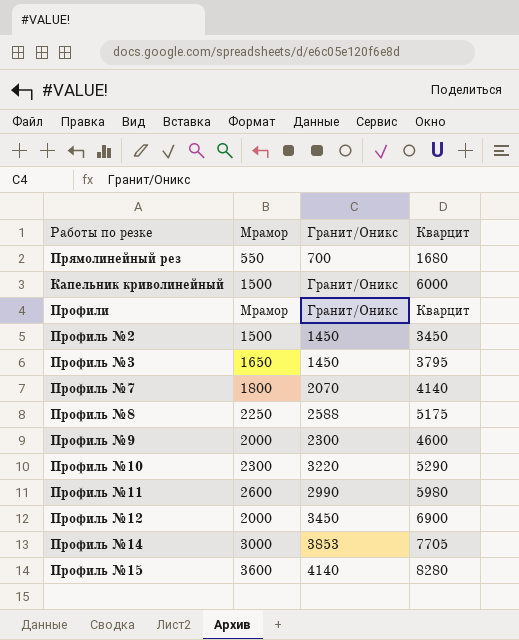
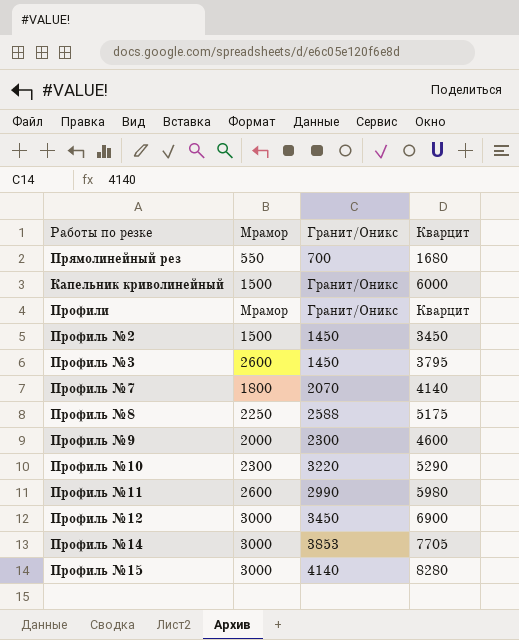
Профиль №3 | Мрамор: 1650 -> 2600
Профиль №12 | Мрамор: 2000 -> 3000
Профиль №15 | Мрамор: 3600 -> 3000

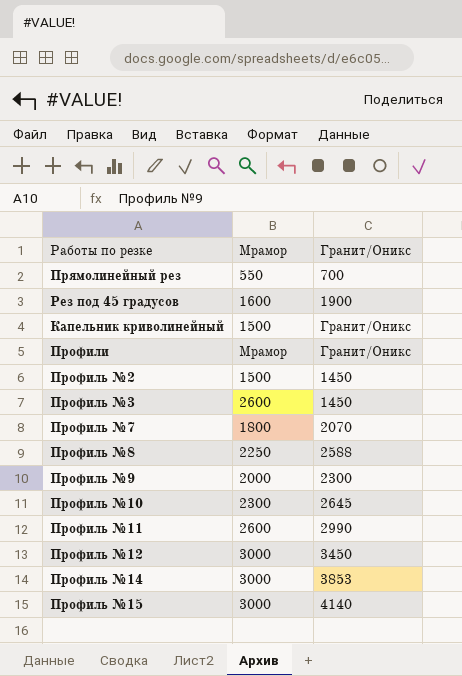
column Кварцит | position: 4 -> none
row Рез под 45 градусов: none -> 1600 | 1900
Профиль №10 | Гранит/Оникс: 3220 -> 2645

